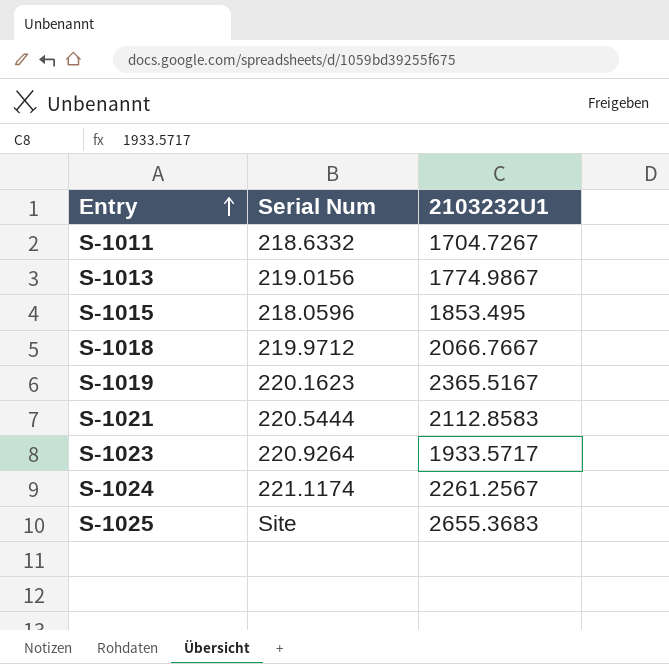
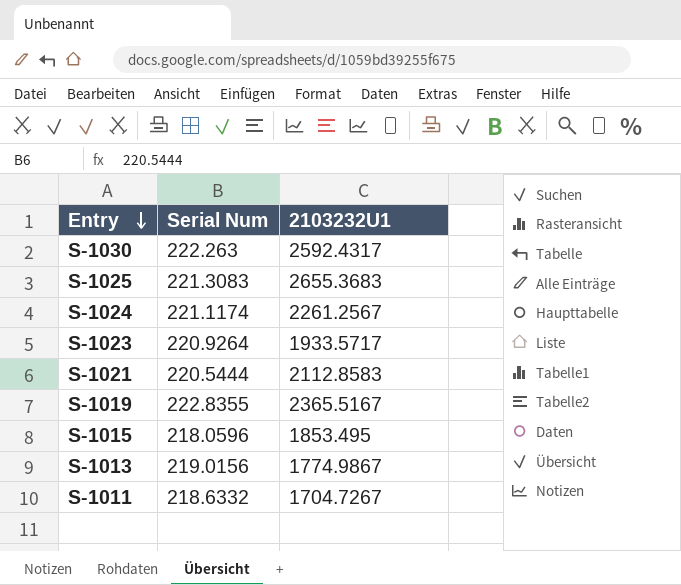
row order: Entry ascending -> Entry descending
row S-1018: 219.9712 | 2066.7667 -> none
row S-1030: none -> 222.263 | 2592.4317
S-1025 | Serial Num: Site -> 221.3083
S-1019 | Serial Num: 220.1623 -> 222.8355

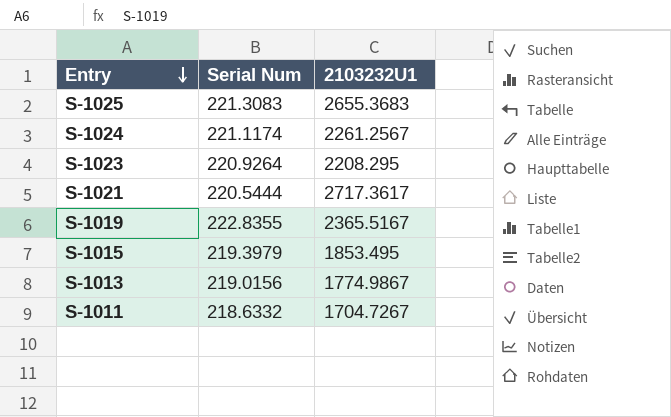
row S-1030: 222.263 | 2592.4317 -> none
S-1023 | 2103232U1: 1933.5717 -> 2208.295
S-1021 | 2103232U1: 2112.8583 -> 2717.3617
S-1015 | Serial Num: 218.0596 -> 219.3979

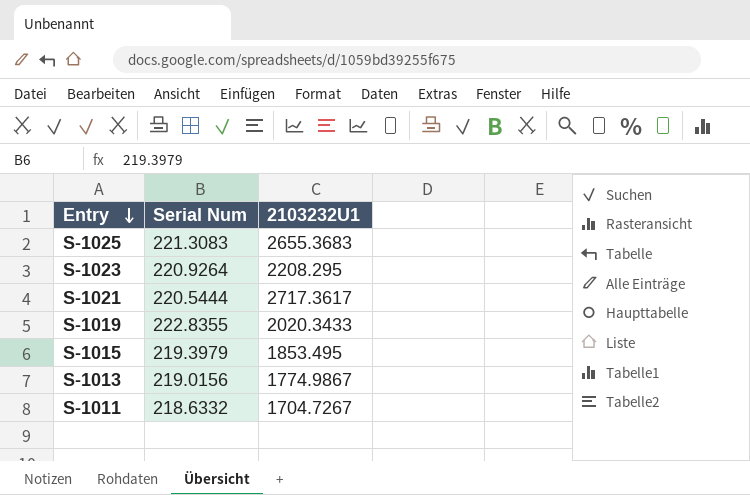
row S-1024: 221.1174 | 2261.2567 -> none
S-1019 | 2103232U1: 2365.5167 -> 2020.3433

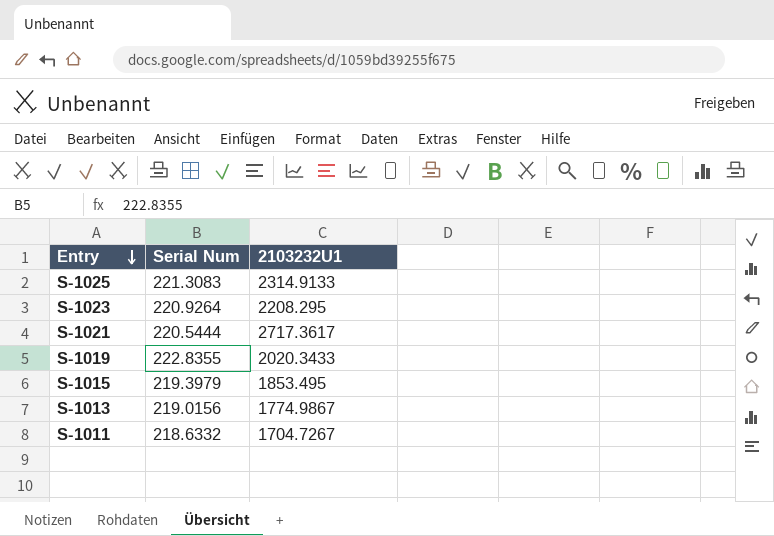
S-1025 | 2103232U1: 2655.3683 -> 2314.9133

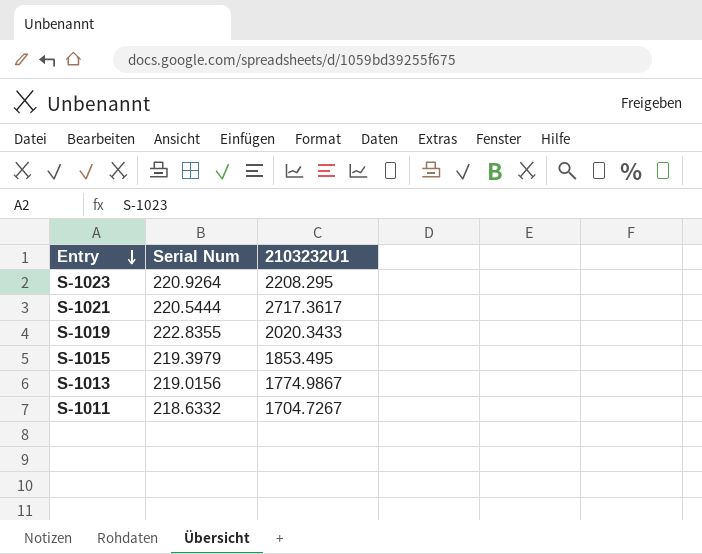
row S-1025: 221.3083 | 2314.9133 -> none

